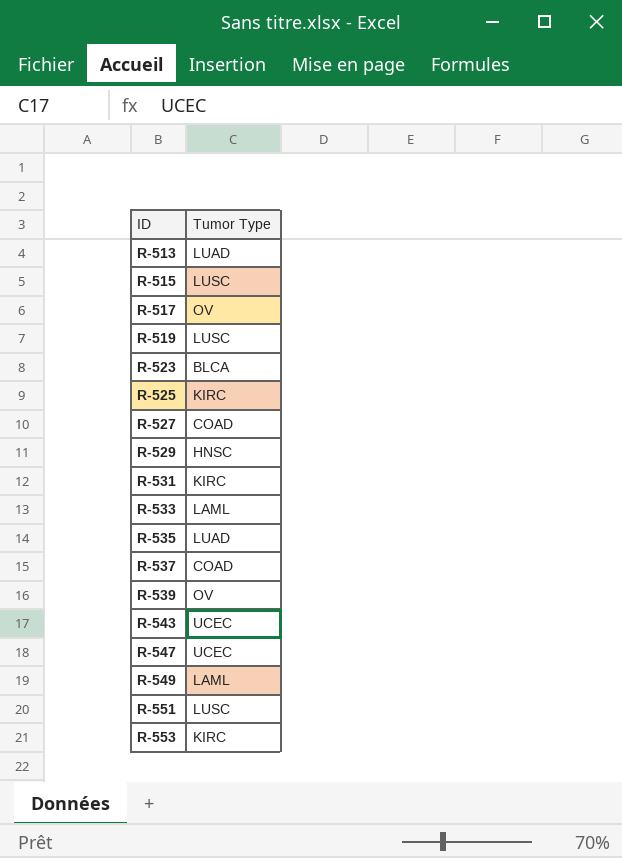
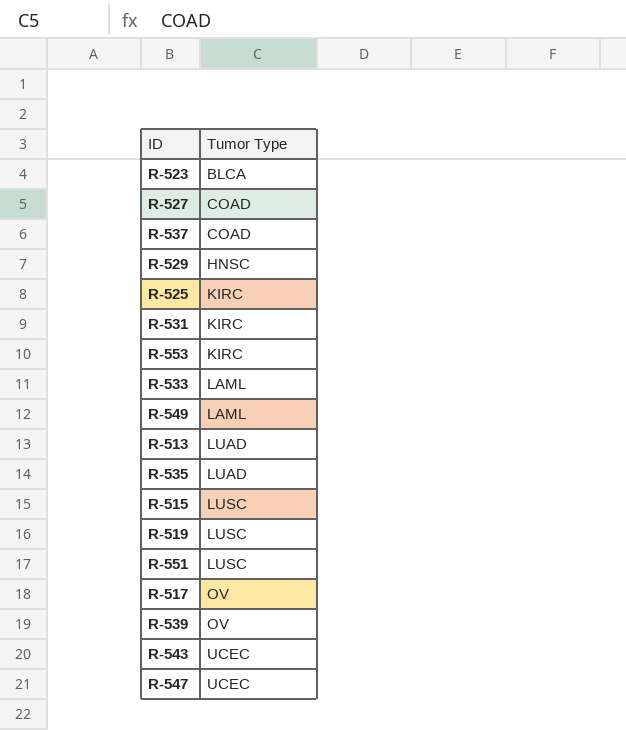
row order: ID ascending -> Tumor Type ascending

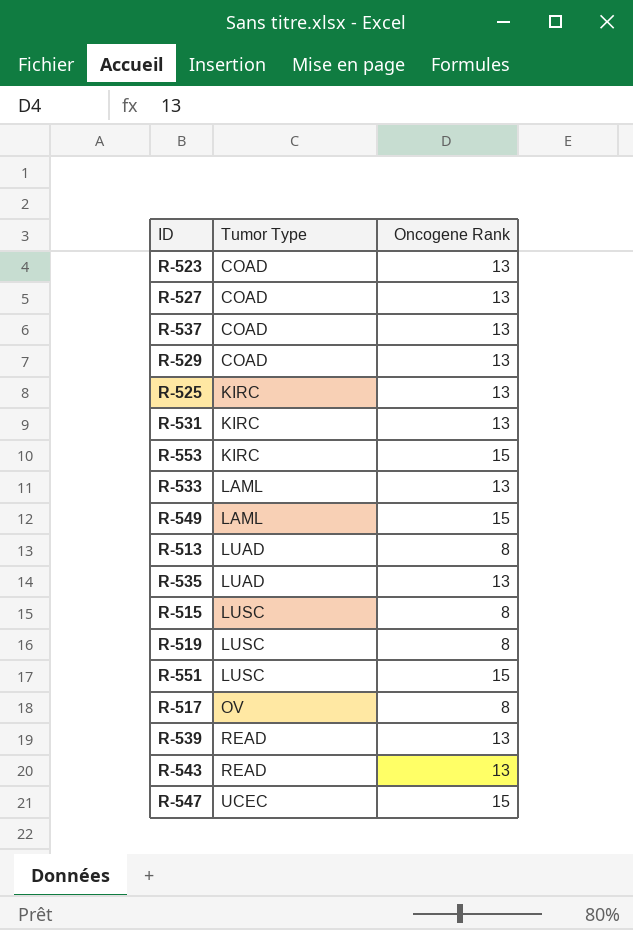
column Oncogene Rank | position: none -> 3
R-523 | Tumor Type: BLCA -> COAD
R-529 | Tumor Type: HNSC -> COAD
R-539 | Tumor Type: OV -> READ
R-543 | Tumor Type: UCEC -> READ

